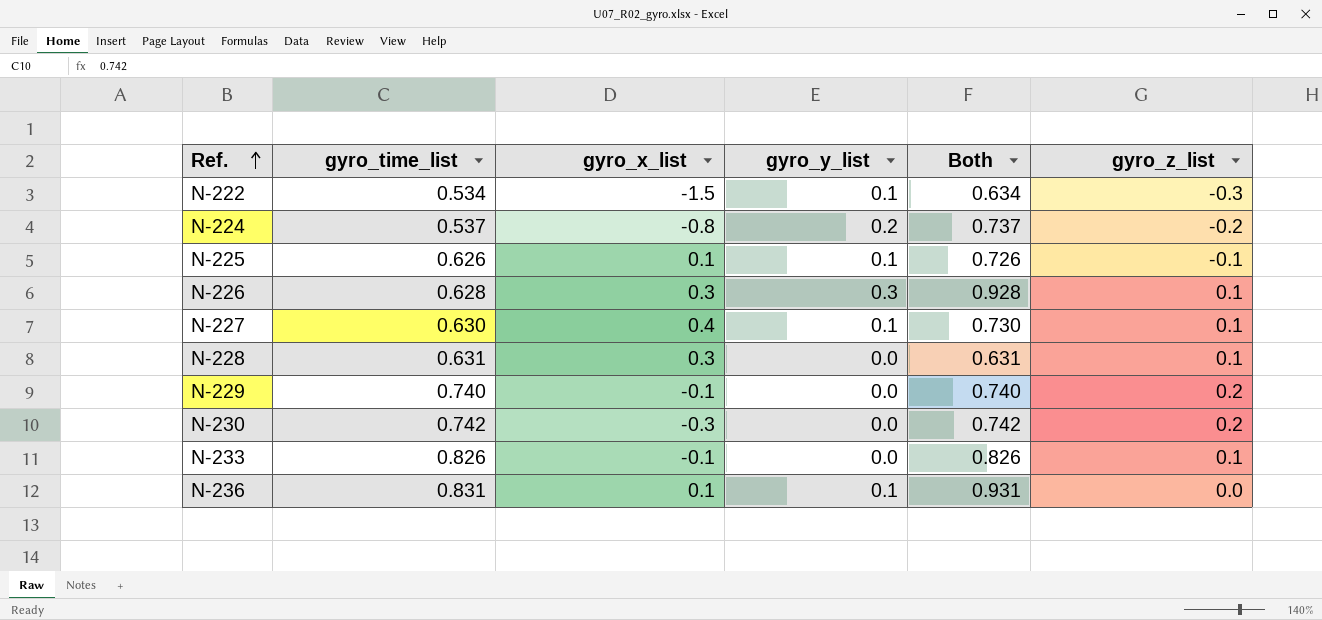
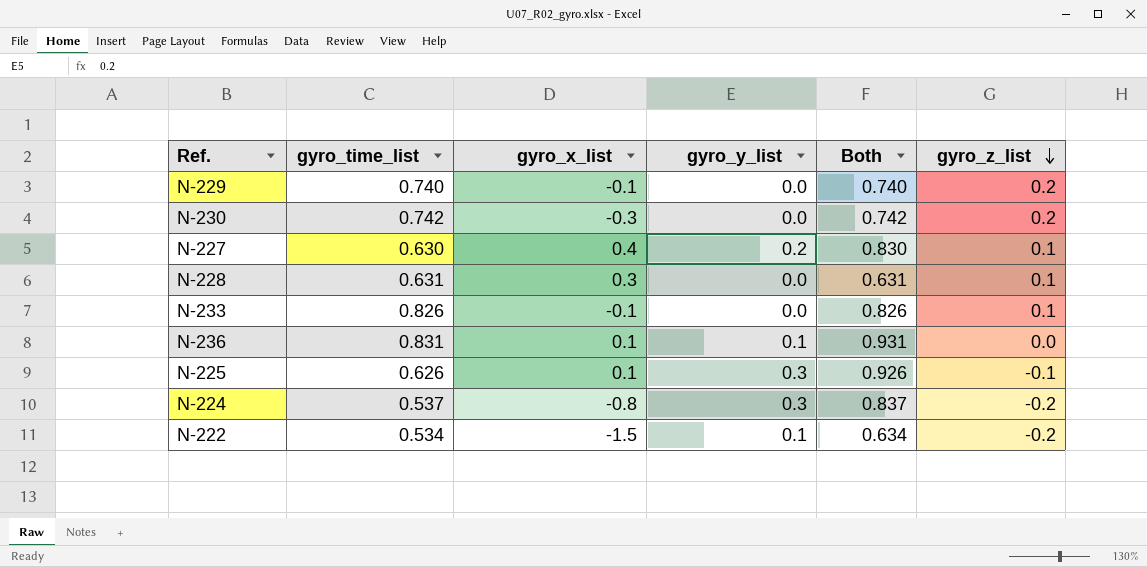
row order: Ref. ascending -> gyro_z_list descending
row N-226: 0.628 | 0.3 | 0.3 | 0.928 | 0.1 -> none
N-227 | gyro_y_list: 0.1 -> 0.2
N-227 | Both: 0.730 -> 0.830
N-225 | gyro_y_list: 0.1 -> 0.3
N-225 | Both: 0.726 -> 0.926
N-224 | gyro_y_list: 0.2 -> 0.3
N-224 | Both: 0.737 -> 0.837
N-222 | gyro_z_list: -0.3 -> -0.2

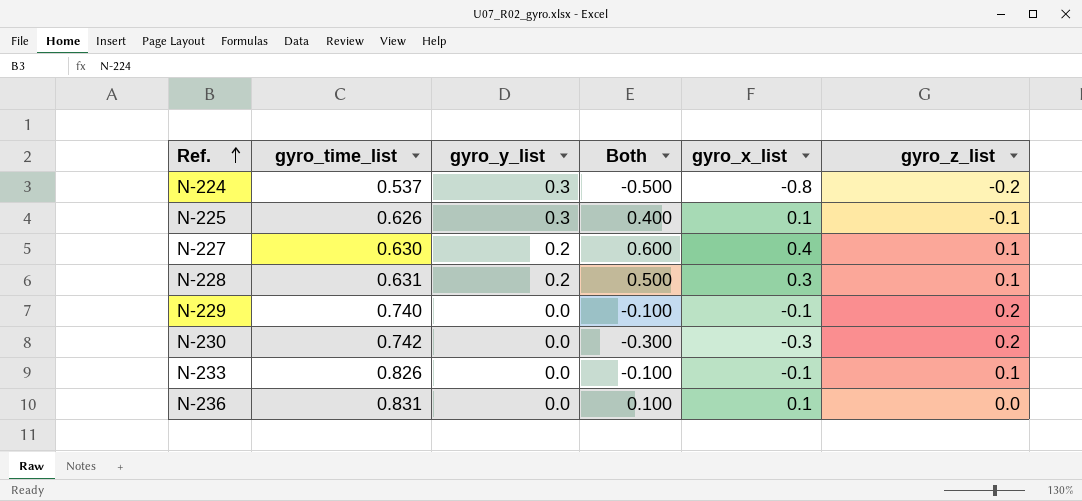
row order: gyro_z_list descending -> Ref. ascending
column Both | formula: [gyro_time_list] + [gyro_y_list] -> [gyro_y_list] + [gyro_x_list]
column gyro_x_list | position: 3 -> 5
row N-222: 0.534 | -1.5 | 0.1 | 0.634 | -0.2 -> none
N-228 | gyro_y_list: 0.0 -> 0.2
N-236 | gyro_y_list: 0.1 -> 0.0

